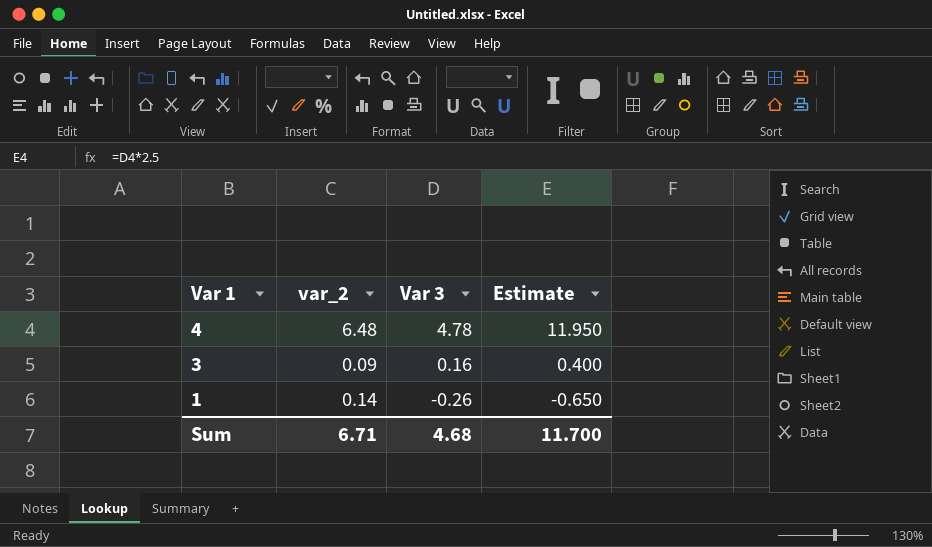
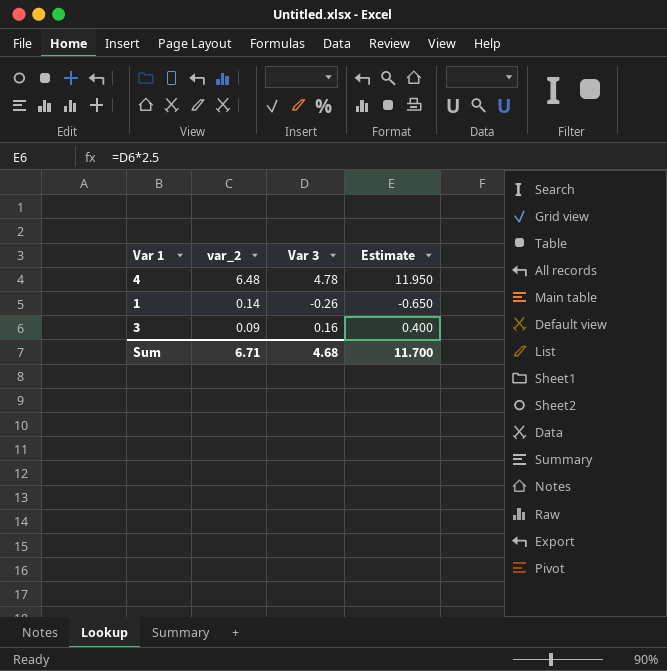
row order: Var 1 descending -> var_2 descending

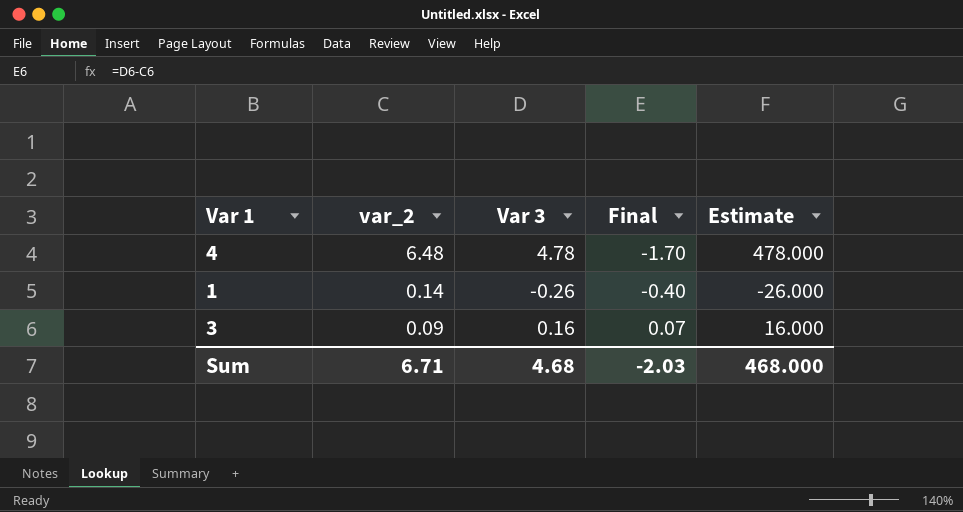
column Final | formula: none -> [Var 3] - [var_2]
column Estimate | formula: [Var 3] * 2.5 -> [Var 3] * 100
Sum | Estimate: 11.700 -> 468.000

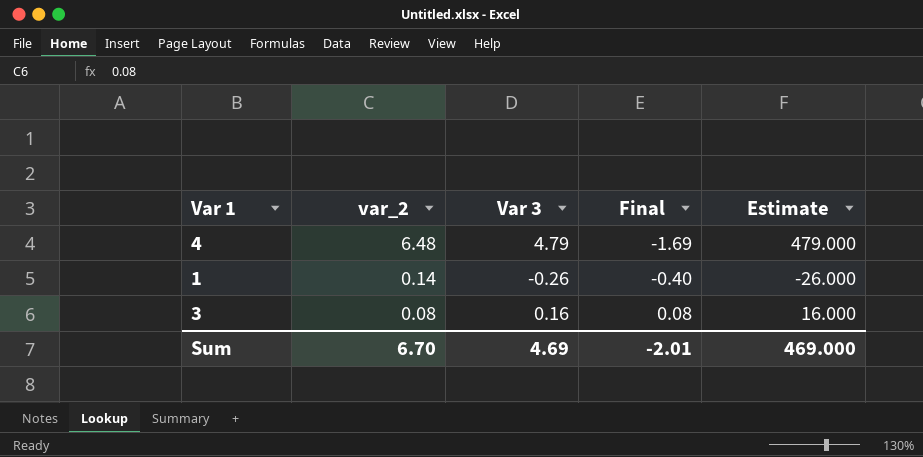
4 | Var 3: 4.78 -> 4.79
4 | Final: -1.70 -> -1.69
4 | Estimate: 478.000 -> 479.000
3 | var_2: 0.09 -> 0.08
3 | Final: 0.07 -> 0.08
Sum | var_2: 6.71 -> 6.70
Sum | Var 3: 4.68 -> 4.69
Sum | Final: -2.03 -> -2.01
Sum | Estimate: 468.000 -> 469.000

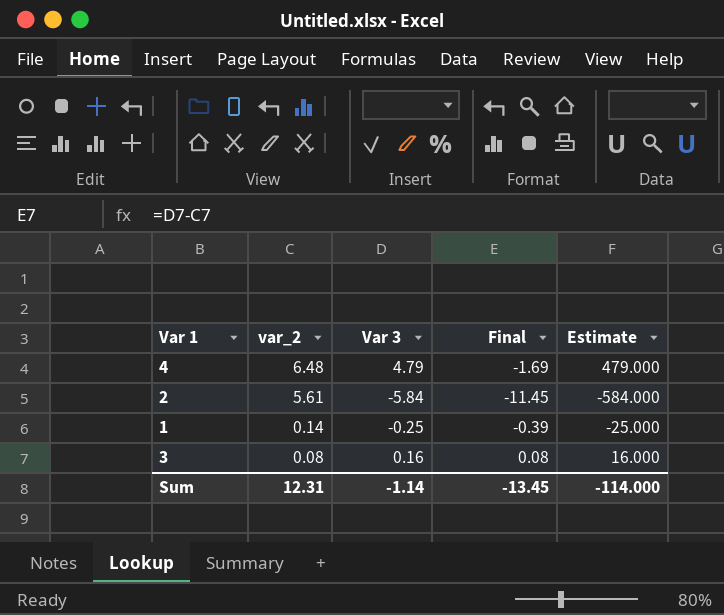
row 2: none -> 5.61 | -5.84 | -11.45 | -584.000
1 | Var 3: -0.26 -> -0.25
1 | Final: -0.40 -> -0.39
1 | Estimate: -26.000 -> -25.000
Sum | var_2: 6.70 -> 12.31
Sum | Var 3: 4.69 -> -1.14
Sum | Final: -2.01 -> -13.45
Sum | Estimate: 469.000 -> -114.000

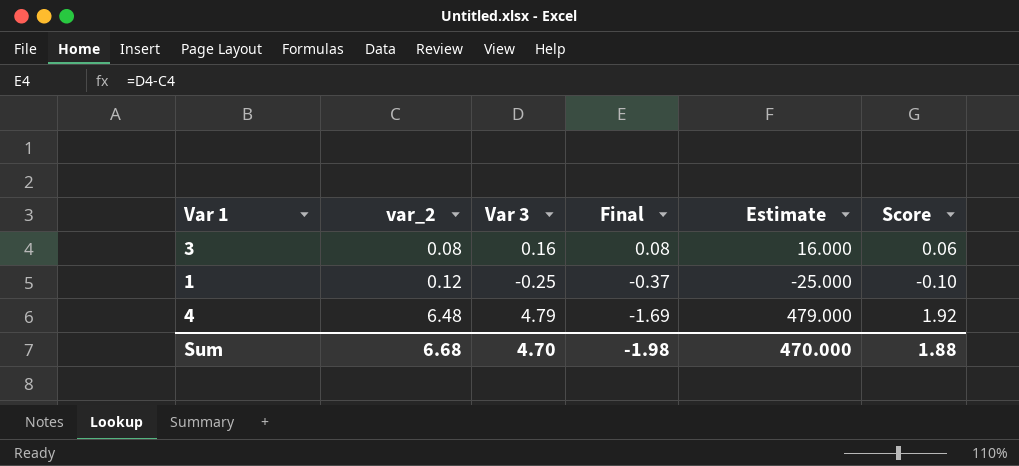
row order: var_2 descending -> var_2 ascending
column Score | formula: none -> [Var 3] * 0.4
row 2: 5.61 | -5.84 | -11.45 | -584.000 -> none
1 | var_2: 0.14 -> 0.12
1 | Final: -0.39 -> -0.37
Sum | var_2: 12.31 -> 6.68
Sum | Var 3: -1.14 -> 4.70
Sum | Final: -13.45 -> -1.98
Sum | Estimate: -114.000 -> 470.000

